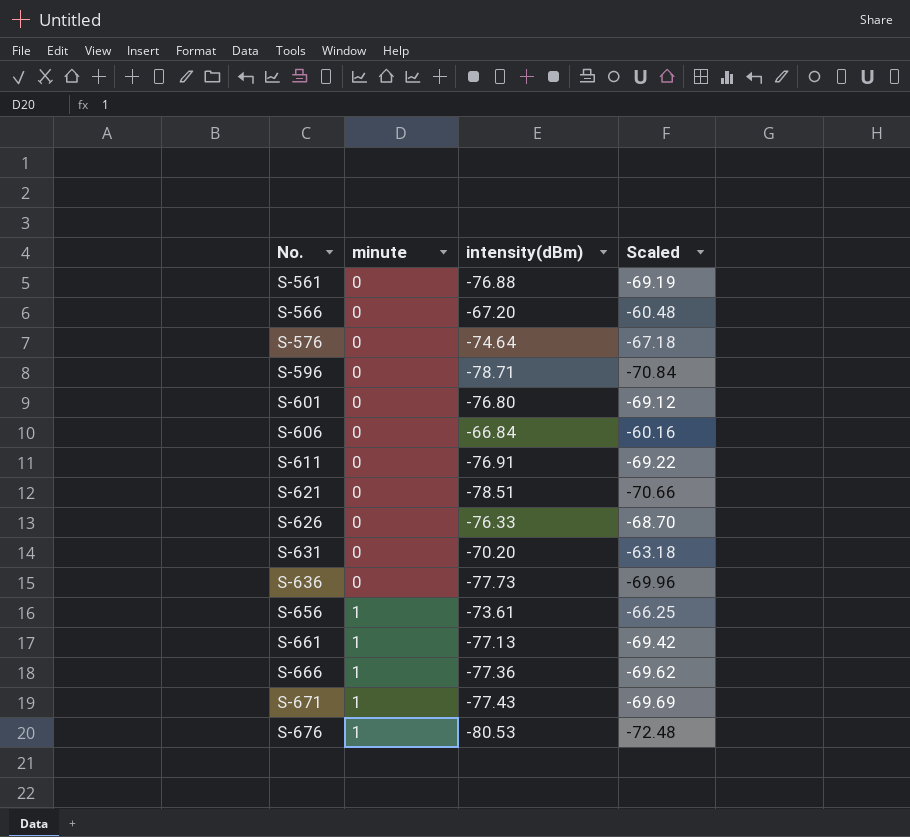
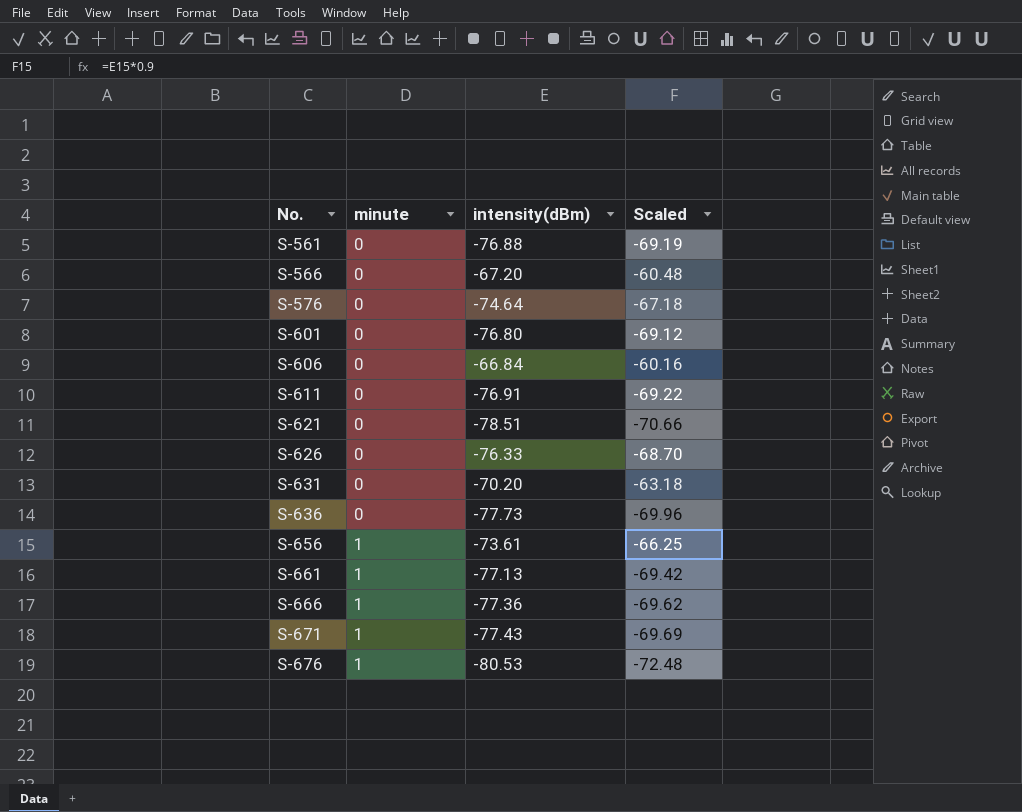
row S-596: 0 | -78.71 | -70.84 -> none

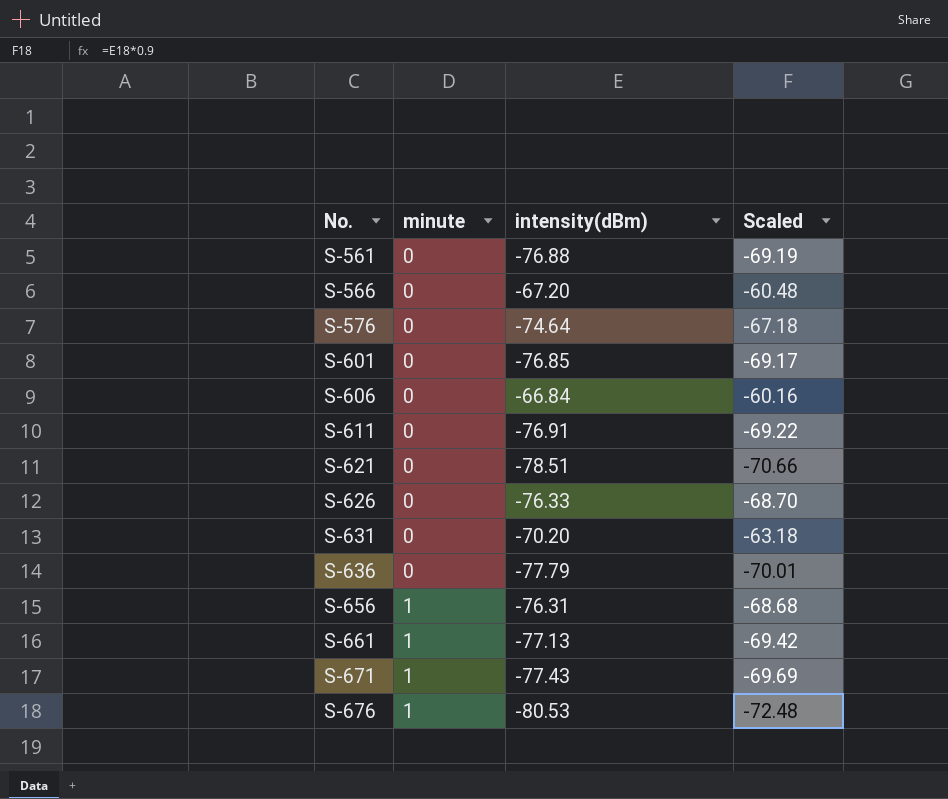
row S-666: 1 | -77.36 | -69.62 -> none
S-601 | intensity(dBm): -76.80 -> -76.85
S-601 | Scaled: -69.12 -> -69.17
S-636 | intensity(dBm): -77.73 -> -77.79
S-636 | Scaled: -69.96 -> -70.01
S-656 | intensity(dBm): -73.61 -> -76.31
S-656 | Scaled: -66.25 -> -68.68

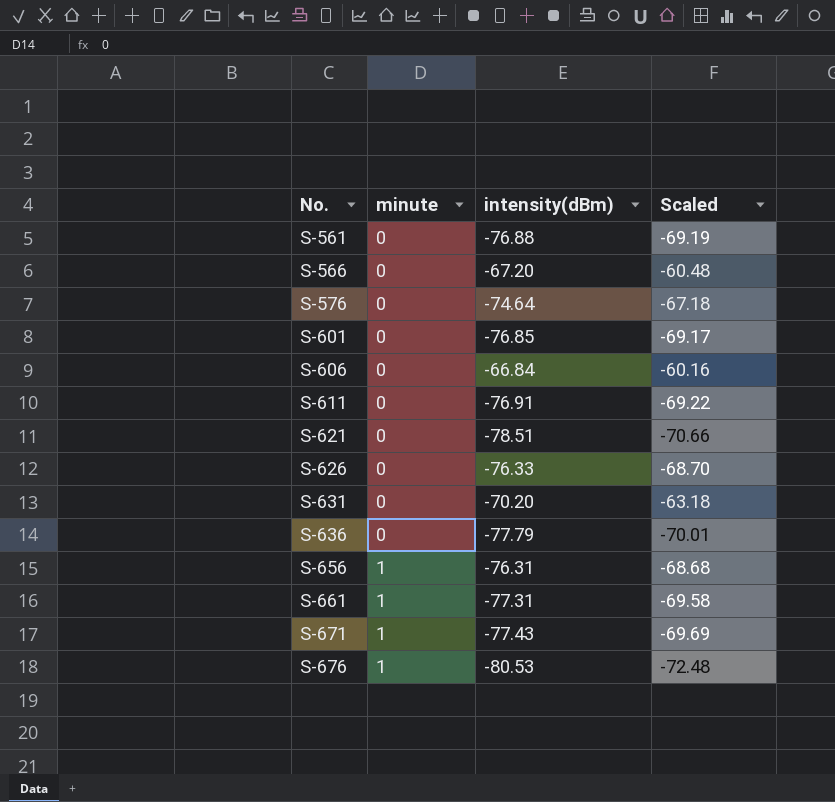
S-661 | intensity(dBm): -77.13 -> -77.31
S-661 | Scaled: -69.42 -> -69.58

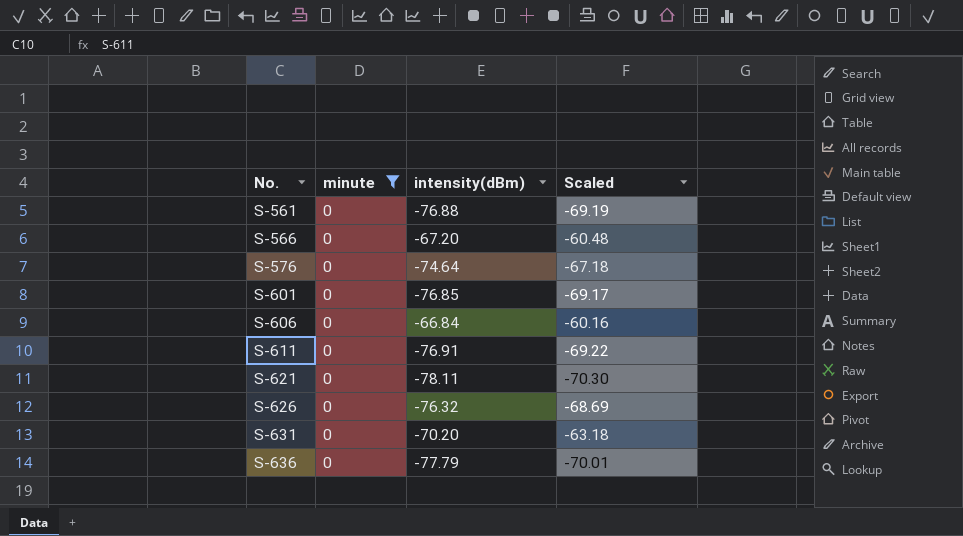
filter: none -> minute = 0
S-621 | intensity(dBm): -78.51 -> -78.11
S-621 | Scaled: -70.66 -> -70.30
S-626 | intensity(dBm): -76.33 -> -76.32
S-626 | Scaled: -68.70 -> -68.69

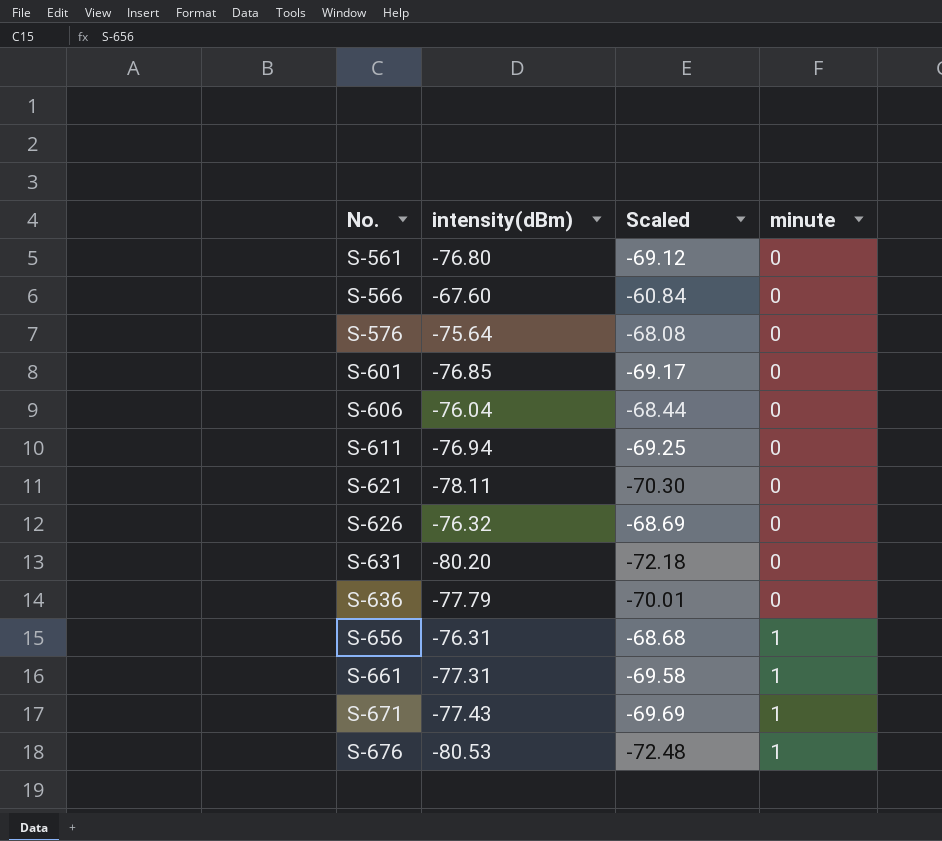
filter: minute = 0 -> none
column minute | position: 2 -> 4
S-561 | intensity(dBm): -76.88 -> -76.80
S-561 | Scaled: -69.19 -> -69.12
S-566 | intensity(dBm): -67.20 -> -67.60
S-566 | Scaled: -60.48 -> -60.84
S-576 | intensity(dBm): -74.64 -> -75.64
S-576 | Scaled: -67.18 -> -68.08
S-606 | intensity(dBm): -66.84 -> -76.04
S-606 | Scaled: -60.16 -> -68.44
S-611 | intensity(dBm): -76.91 -> -76.94
S-611 | Scaled: -69.22 -> -69.25
S-631 | intensity(dBm): -70.20 -> -80.20
S-631 | Scaled: -63.18 -> -72.18

